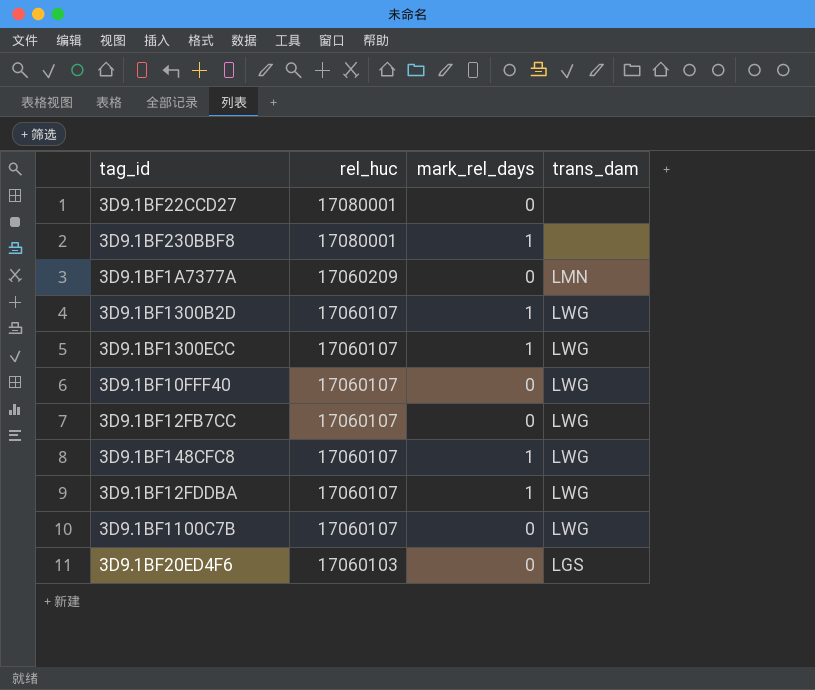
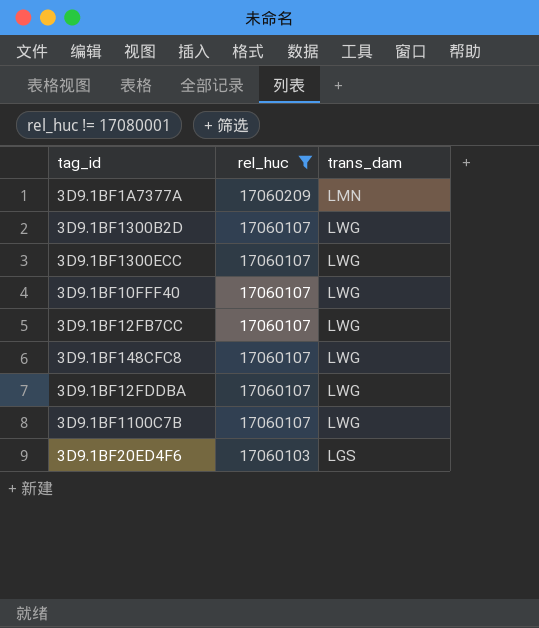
filter: none -> rel_huc != 17080001
column mark_rel_days | position: 3 -> none

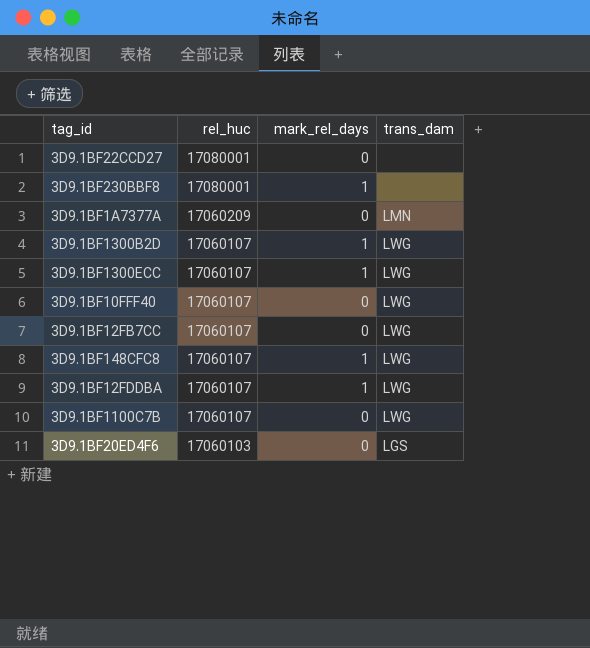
filter: rel_huc != 17080001 -> none
column mark_rel_days | position: none -> 3

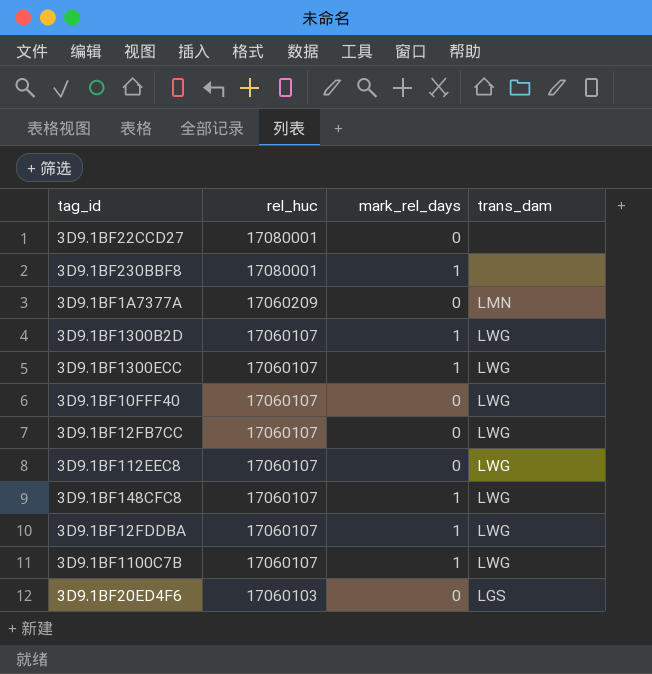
row 3D9.1BF112EEC8: none -> 17060107 | 0 | LWG
3D9.1BF1100C7B | mark_rel_days: 0 -> 1

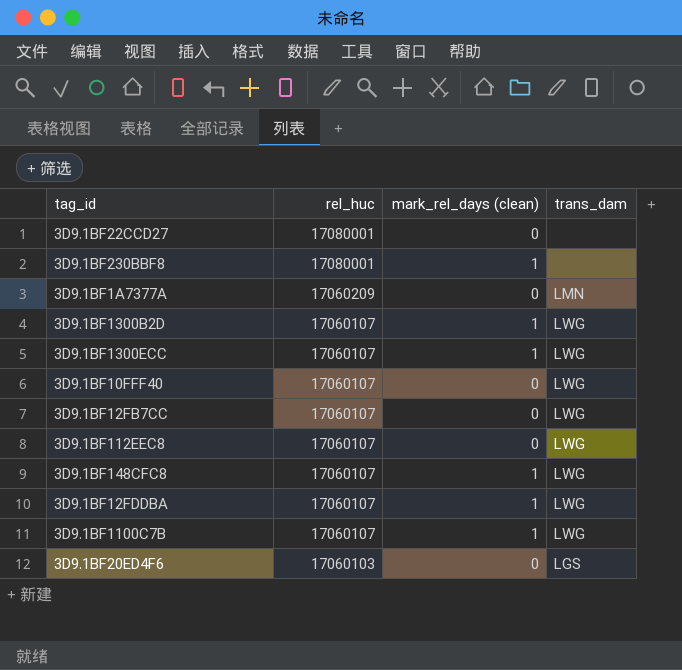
column name: mark_rel_days -> mark_rel_days (clean)

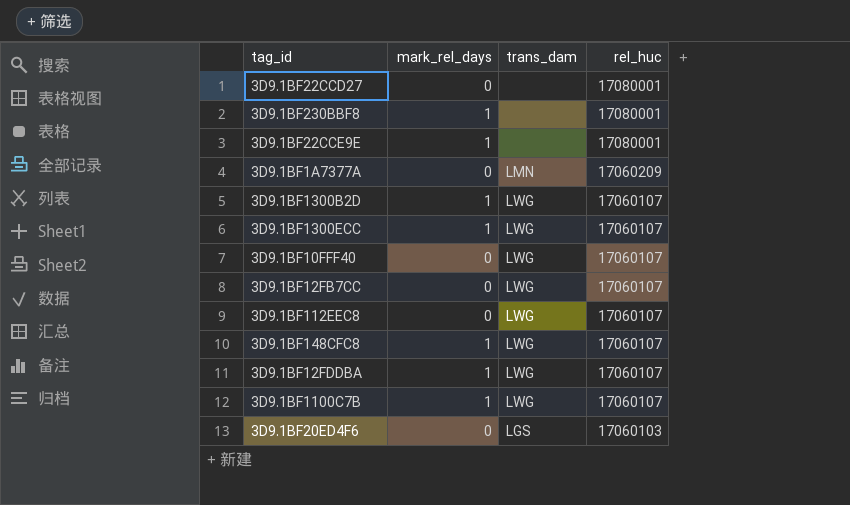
column name: mark_rel_days (clean) -> mark_rel_days
column rel_huc | position: 2 -> 4
row 3D9.1BF22CCE9E: none -> 1 | none | 17080001

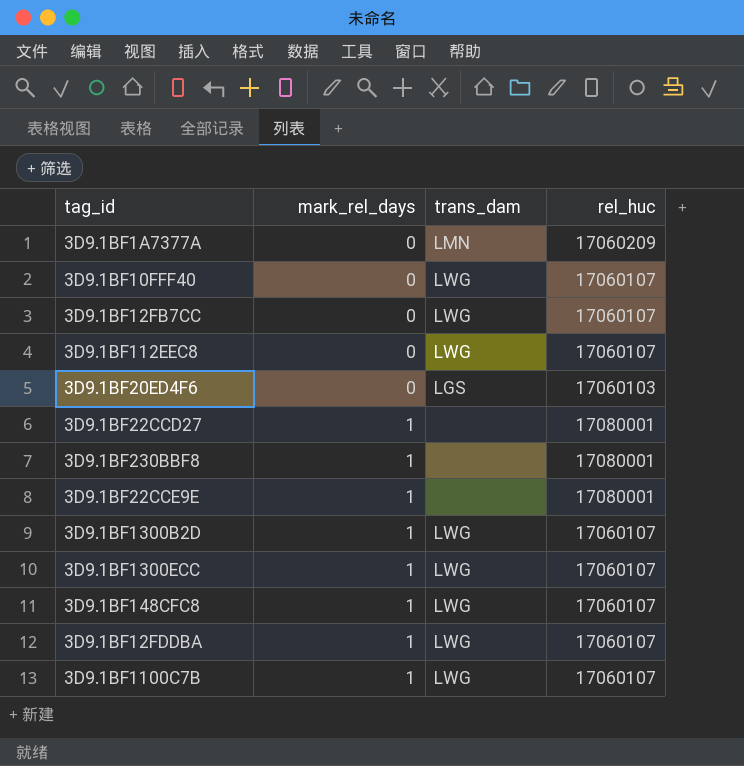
row order: rel_huc descending -> mark_rel_days ascending
3D9.1BF22CCD27 | mark_rel_days: 0 -> 1

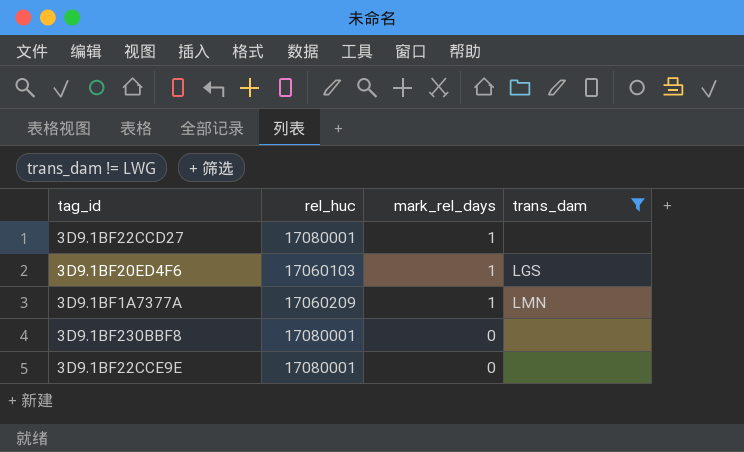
filter: none -> trans_dam != LWG
row order: mark_rel_days ascending -> mark_rel_days descending
column rel_huc | position: 4 -> 2
3D9.1BF20ED4F6 | mark_rel_days: 0 -> 1
3D9.1BF1A7377A | mark_rel_days: 0 -> 1
3D9.1BF230BBF8 | mark_rel_days: 1 -> 0
3D9.1BF22CCE9E | mark_rel_days: 1 -> 0

